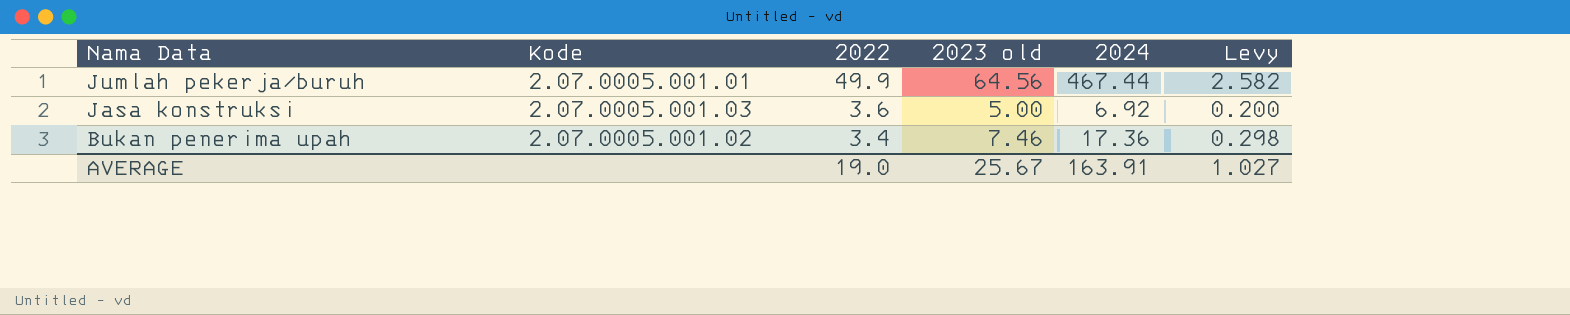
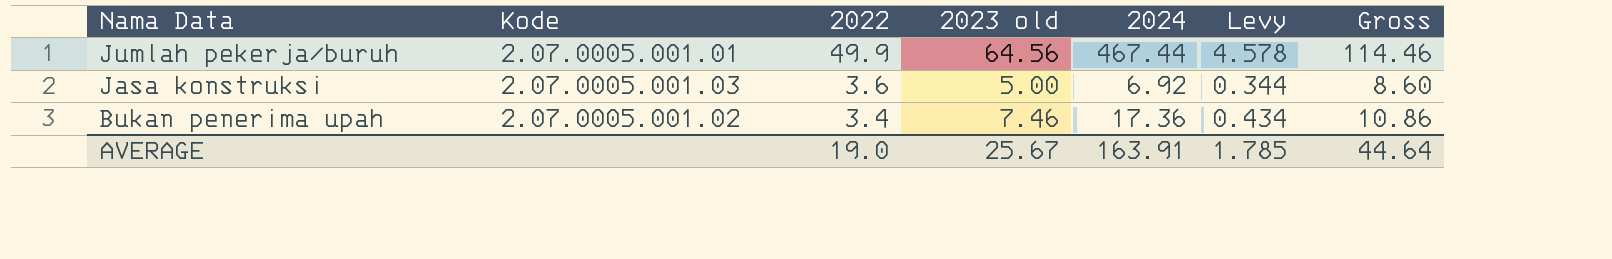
column Levy | formula: [2023 old] * 0.04 -> [Gross] * 0.04
column Gross | formula: none -> [2022] + [2023 old]
AVERAGE | Levy: 1.027 -> 1.785

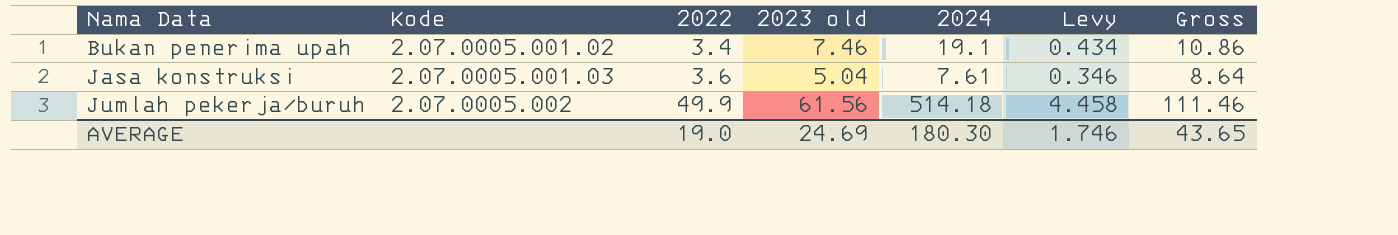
row order: Nama Data descending -> Nama Data ascending
Bukan penerima upah | 2024: 17.36 -> 19.1
Jasa konstruksi | 2023 old: 5.00 -> 5.04
Jasa konstruksi | 2024: 6.92 -> 7.61
Jasa konstruksi | Levy: 0.344 -> 0.346
Jasa konstruksi | Gross: 8.60 -> 8.64
Jumlah pekerja/buruh | Kode: 2.07.0005.001.01 -> 2.07.0005.002
Jumlah pekerja/buruh | 2023 old: 64.56 -> 61.56
Jumlah pekerja/buruh | 2024: 467.44 -> 514.18
Jumlah pekerja/buruh | Levy: 4.578 -> 4.458
Jumlah pekerja/buruh | Gross: 114.46 -> 111.46
AVERAGE | 2023 old: 25.67 -> 24.69
AVERAGE | 2024: 163.91 -> 180.30
AVERAGE | Levy: 1.785 -> 1.746
AVERAGE | Gross: 44.64 -> 43.65

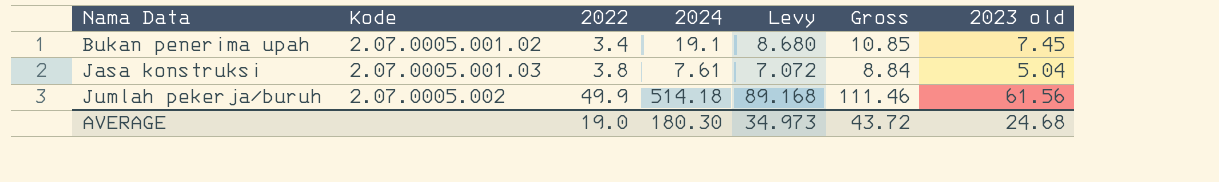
column Levy | formula: [Gross] * 0.04 -> [Gross] * 0.8
column 2023 old | position: 4 -> 7
Bukan penerima upah | Gross: 10.86 -> 10.85
Bukan penerima upah | 2023 old: 7.46 -> 7.45
Jasa konstruksi | 2022: 3.6 -> 3.8
Jasa konstruksi | Gross: 8.64 -> 8.84
AVERAGE | Levy: 1.746 -> 34.973
AVERAGE | Gross: 43.65 -> 43.72
AVERAGE | 2023 old: 24.69 -> 24.68

